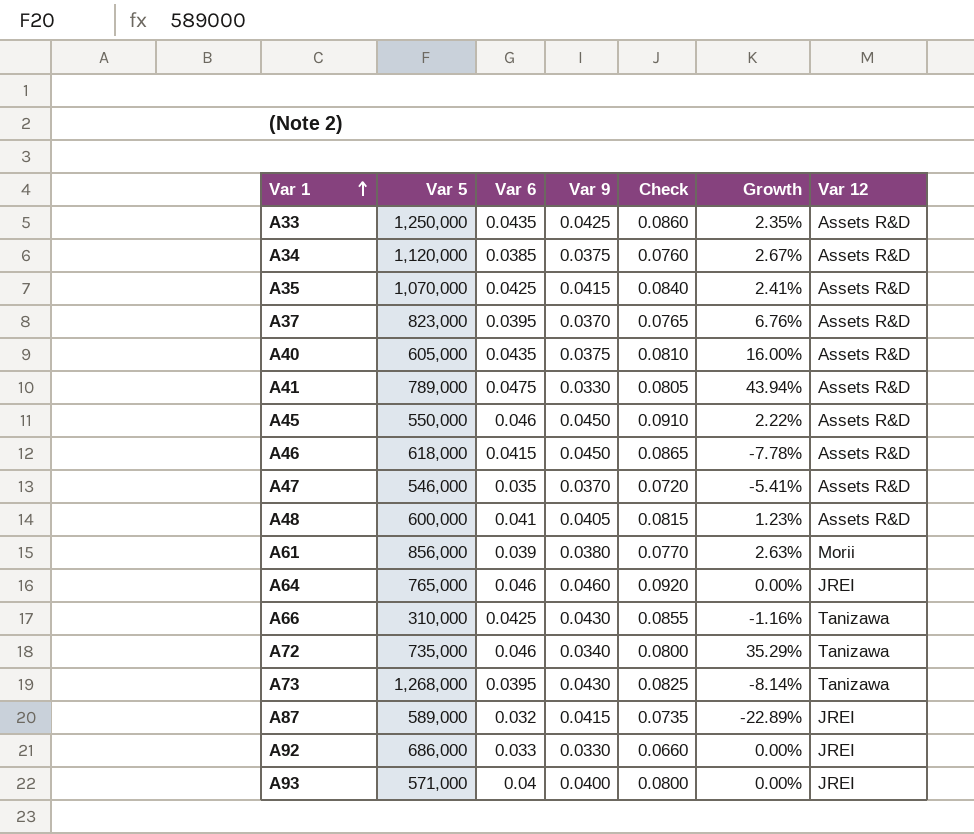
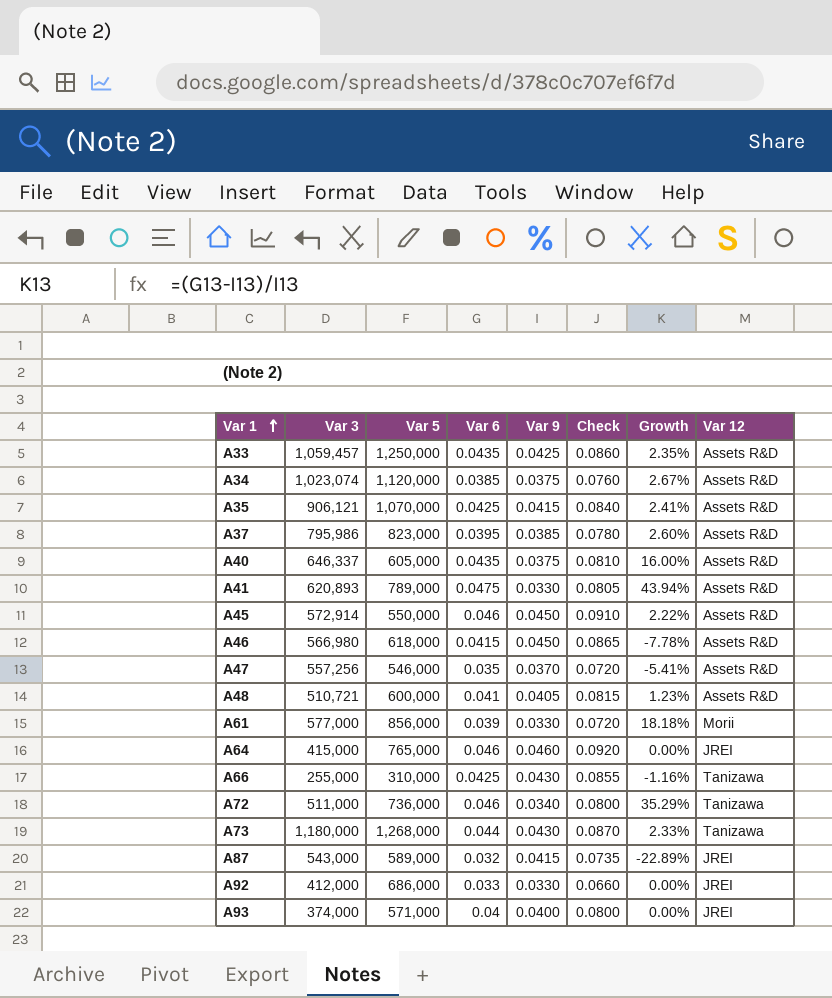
column Var 3 | position: none -> 2
A37 | Var 9: 0.0370 -> 0.0385
A37 | Check: 0.0765 -> 0.0780
A37 | Growth: 6.76% -> 2.60%
A61 | Var 9: 0.0380 -> 0.0330
A61 | Check: 0.0770 -> 0.0720
A61 | Growth: 2.63% -> 18.18%
A72 | Var 5: 735,000 -> 736,000
A73 | Var 6: 0.0395 -> 0.044
A73 | Check: 0.0825 -> 0.0870
A73 | Growth: -8.14% -> 2.33%

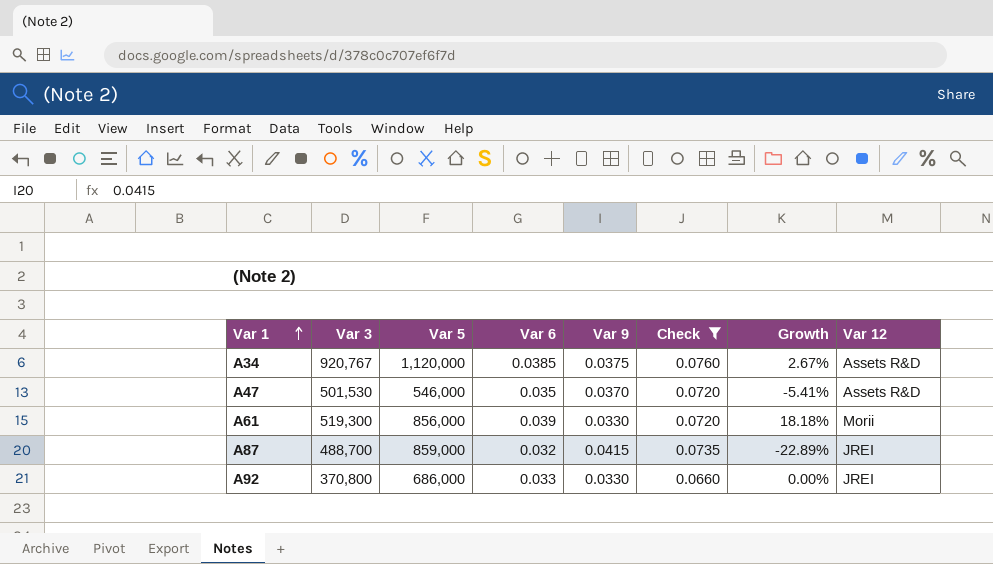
filter: none -> Check <= 0.0760
A34 | Var 3: 1,023,074 -> 920,767
A47 | Var 3: 557,256 -> 501,530
A61 | Var 3: 577,000 -> 519,300
A87 | Var 3: 543,000 -> 488,700
A87 | Var 5: 589,000 -> 859,000
A92 | Var 3: 412,000 -> 370,800

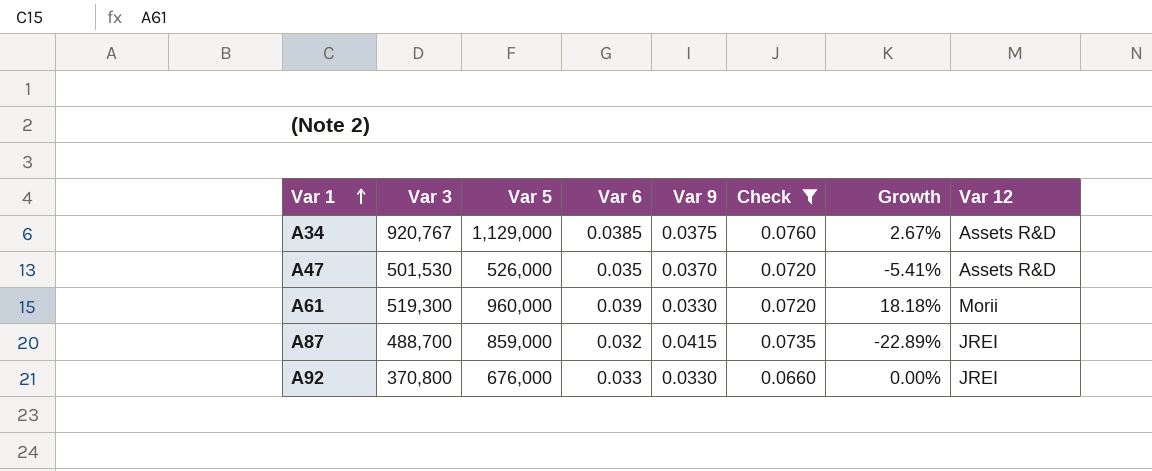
A34 | Var 5: 1,120,000 -> 1,129,000
A47 | Var 5: 546,000 -> 526,000
A61 | Var 5: 856,000 -> 960,000
A92 | Var 5: 686,000 -> 676,000

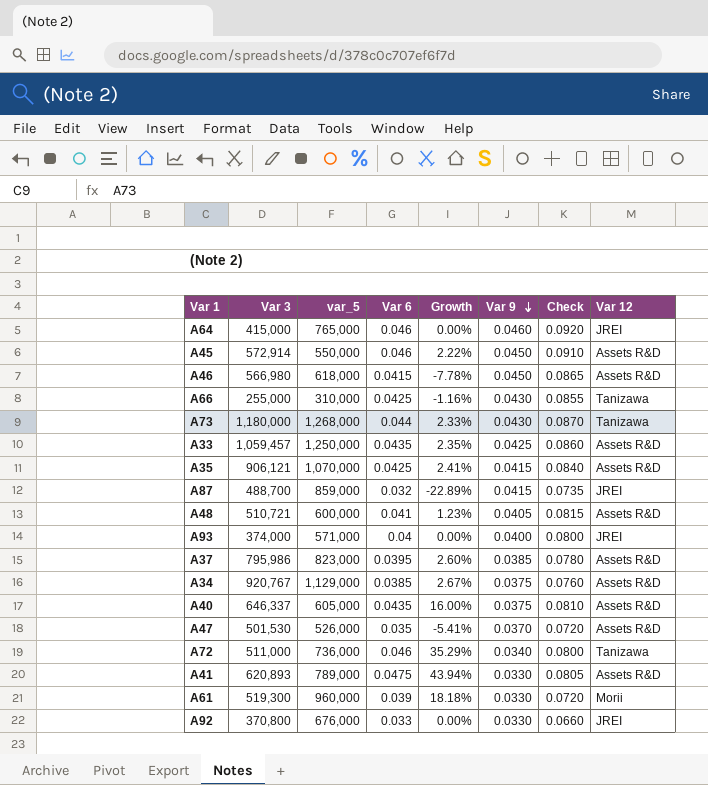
filter: Check <= 0.0760 -> none
row order: Var 1 ascending -> Var 9 descending
column name: Var 5 -> var_5
column Growth | position: 7 -> 5

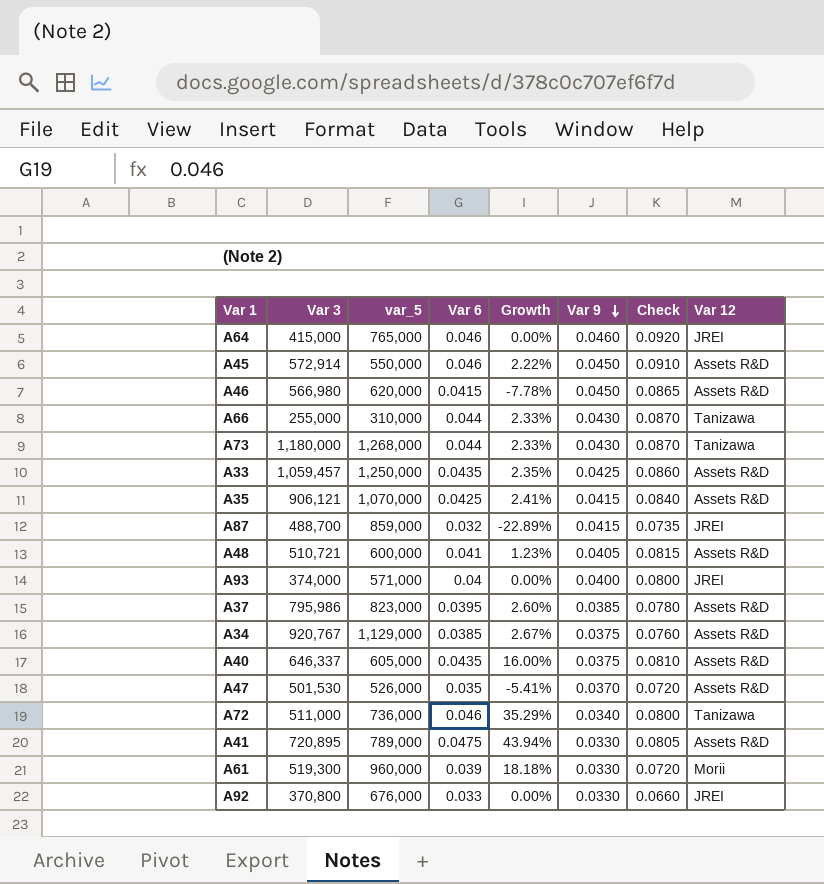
A46 | var_5: 618,000 -> 620,000
A66 | Var 6: 0.0425 -> 0.044
A66 | Growth: -1.16% -> 2.33%
A66 | Check: 0.0855 -> 0.0870
A41 | Var 3: 620,893 -> 720,895

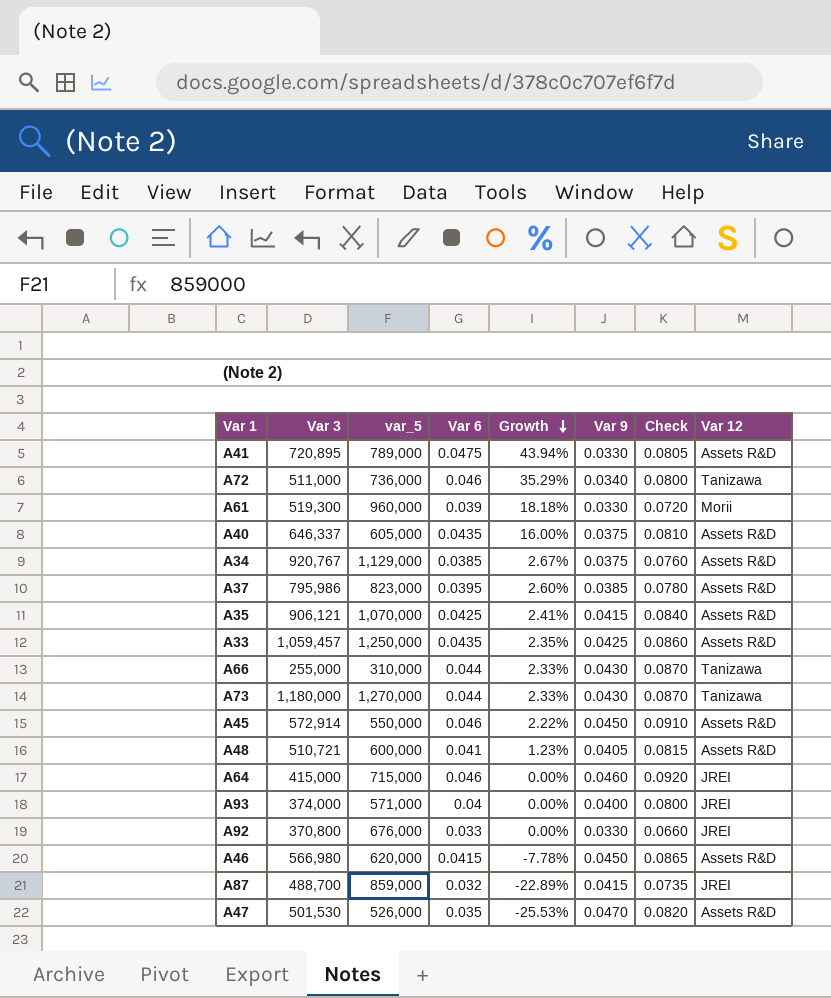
row order: Var 9 descending -> Growth descending
A73 | var_5: 1,268,000 -> 1,270,000
A64 | var_5: 765,000 -> 715,000
A47 | Growth: -5.41% -> -25.53%
A47 | Var 9: 0.0370 -> 0.0470
A47 | Check: 0.0720 -> 0.0820

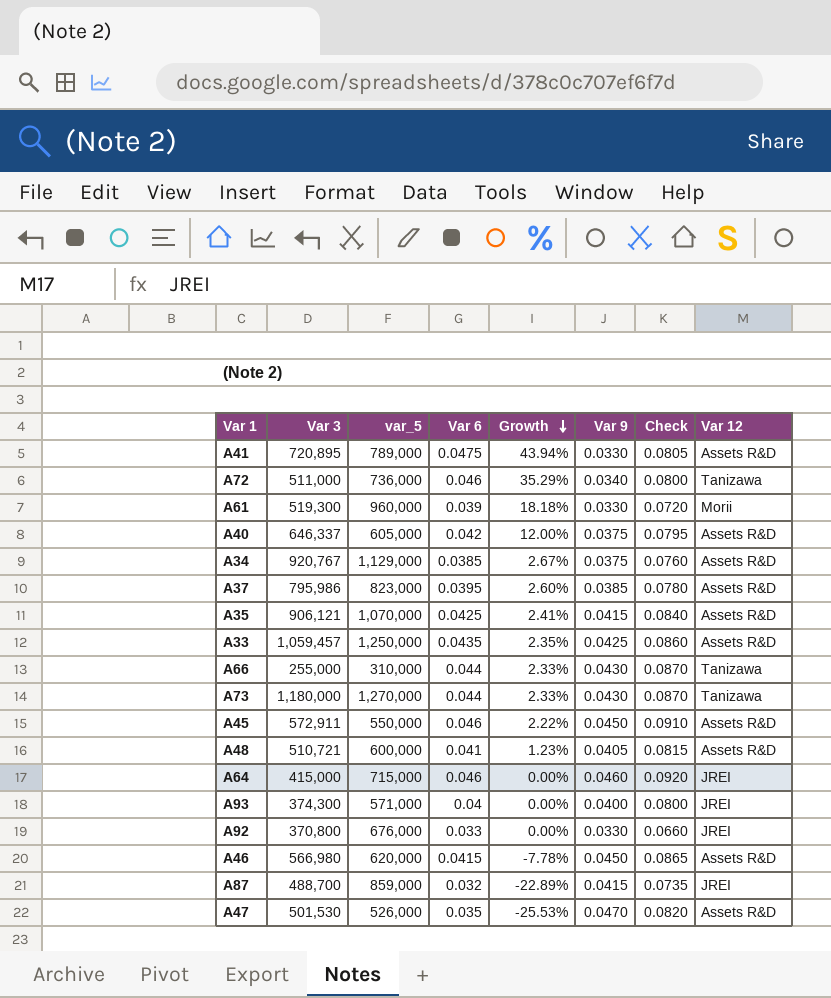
A40 | Var 6: 0.0435 -> 0.042
A40 | Growth: 16.00% -> 12.00%
A40 | Check: 0.0810 -> 0.0795
A45 | Var 3: 572,914 -> 572,911
A93 | Var 3: 374,000 -> 374,300

